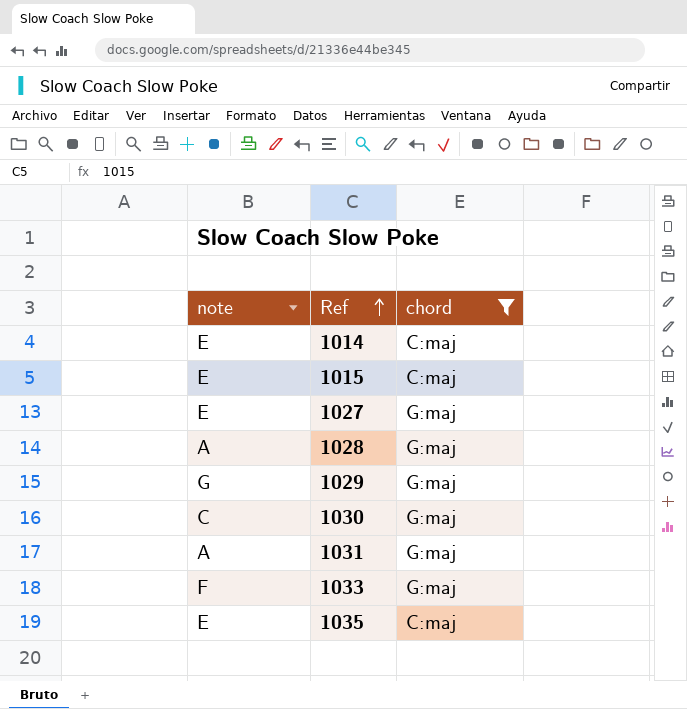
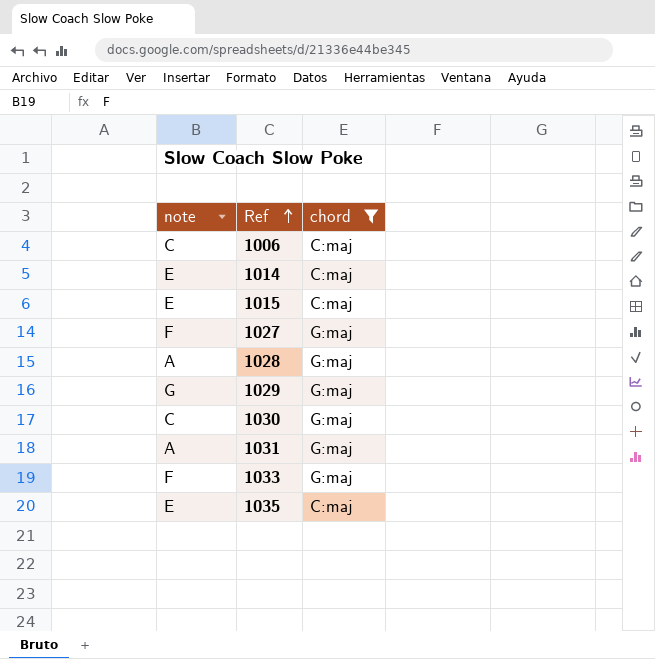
row 1006: none -> C | C:maj
1027 | note: E -> F

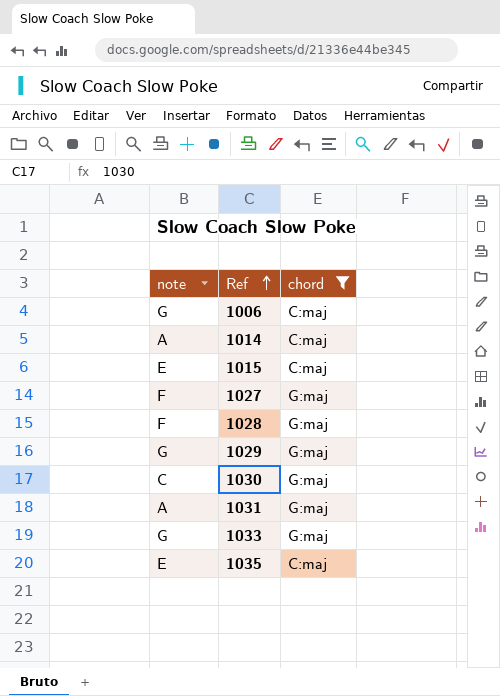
1006 | note: C -> G
1014 | note: E -> A
1028 | note: A -> F
1033 | note: F -> G

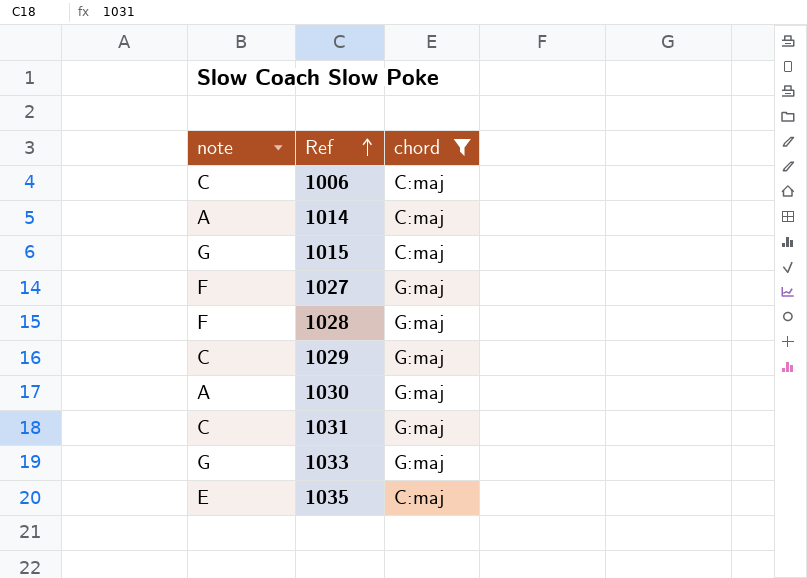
1006 | note: G -> C
1015 | note: E -> G
1029 | note: G -> C
1030 | note: C -> A
1031 | note: A -> C

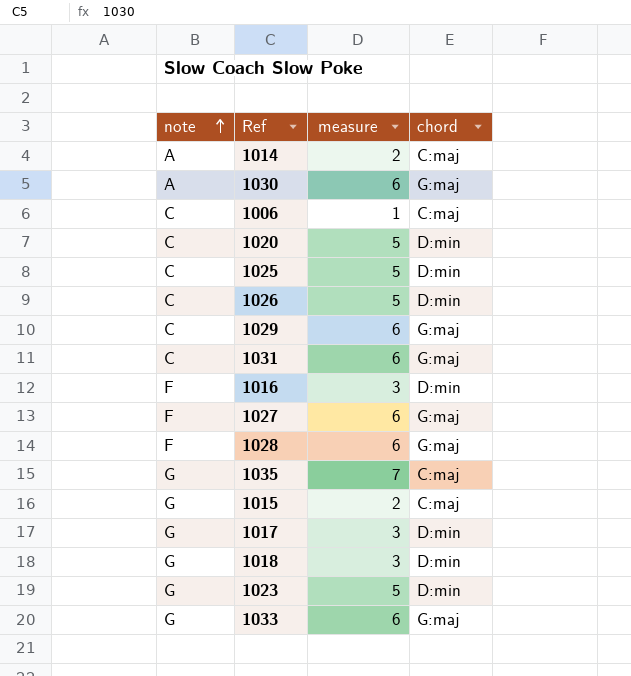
filter: chord != D:min -> none
row order: Ref ascending -> note ascending
column measure | position: none -> 3
1035 | note: E -> G

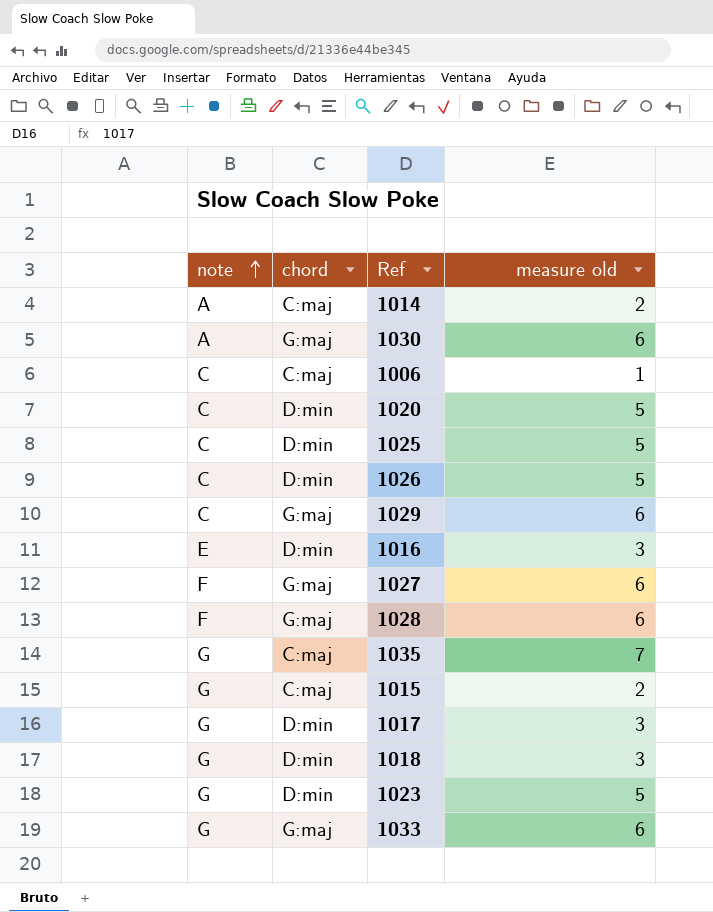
column chord | position: 4 -> 2
column name: measure -> measure old
row 1031: C | 6 | G:maj -> none
1016 | note: F -> E

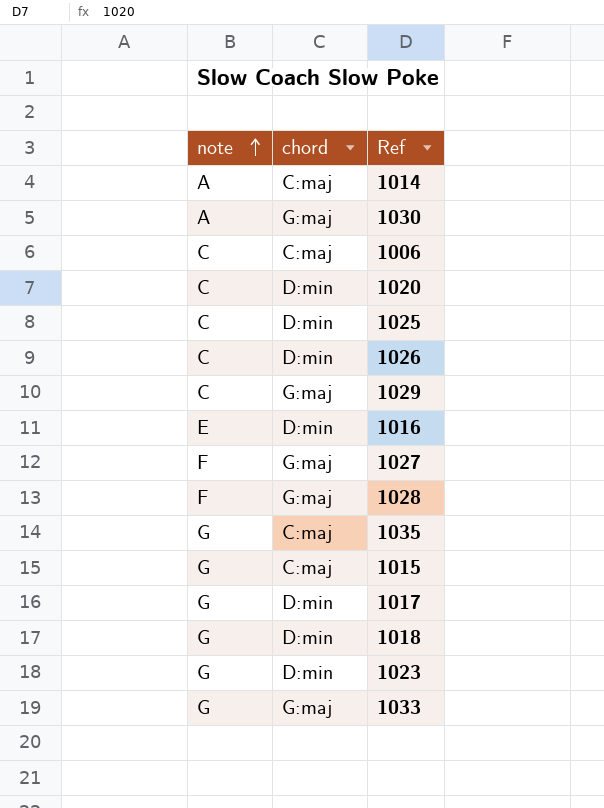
column measure old | position: 4 -> none

